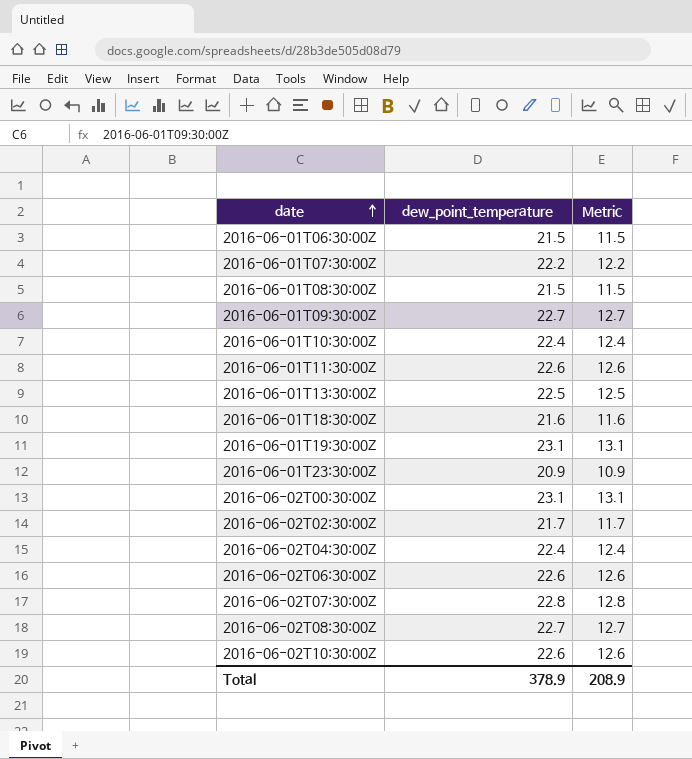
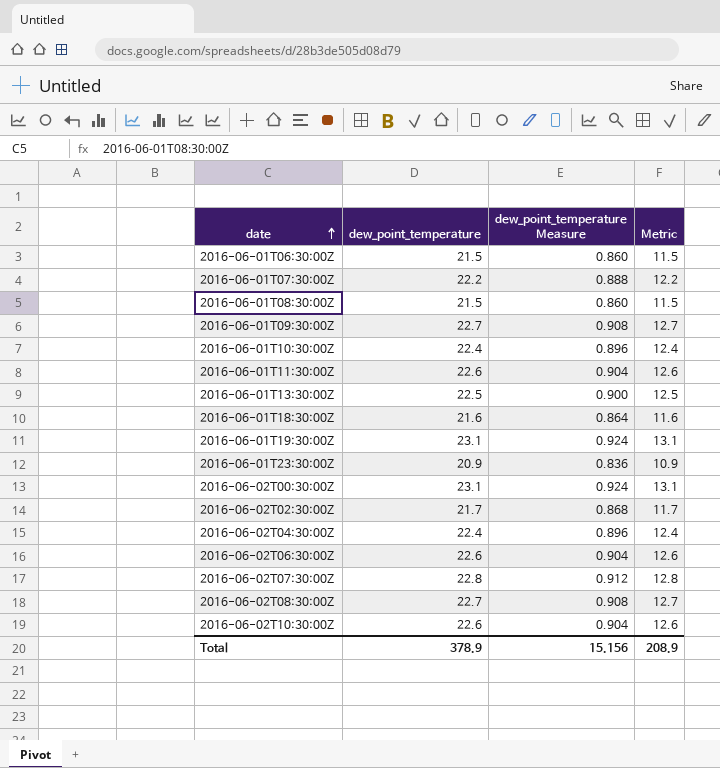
column dew_point_temperature Measure | formula: none -> [dew_point_temperature] * 0.04

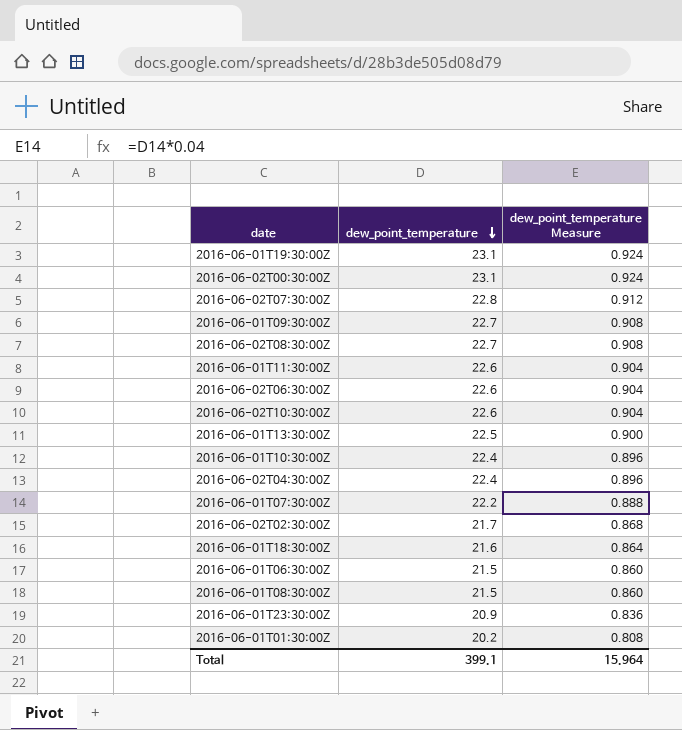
row order: date ascending -> dew_point_temperature descending
column Metric | formula: [dew_point_temperature] - 10 -> none
row 2016-06-01T01:30:00Z: none -> 20.2 | 0.808
Total | dew_point_temperature: 378.9 -> 399.1
Total | dew_point_temperature Measure: 15.156 -> 15.964

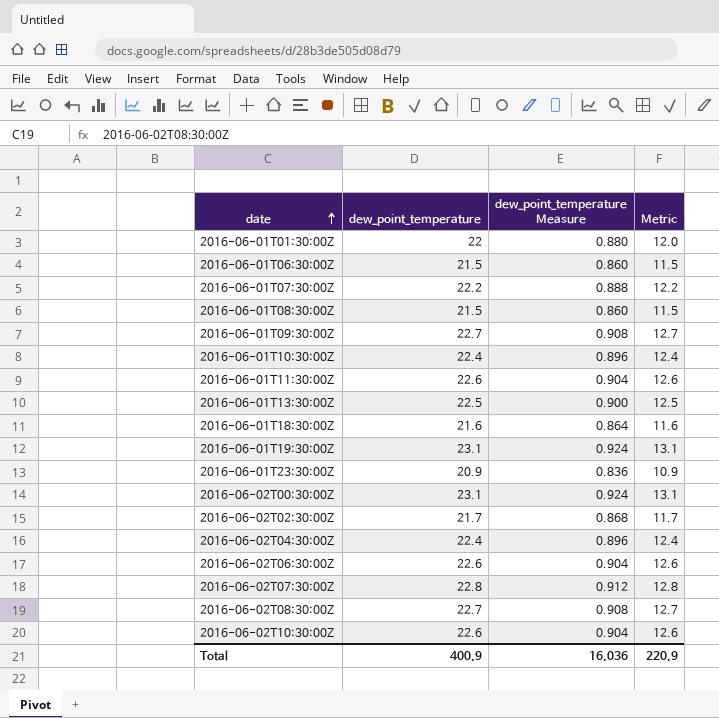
row order: dew_point_temperature descending -> date ascending
column Metric | formula: none -> [dew_point_temperature] - 10
2016-06-01T01:30:00Z | dew_point_temperature: 20.2 -> 22
2016-06-01T01:30:00Z | dew_point_temperature Measure: 0.808 -> 0.880
Total | dew_point_temperature: 399.1 -> 400.9
Total | dew_point_temperature Measure: 15.964 -> 16.036

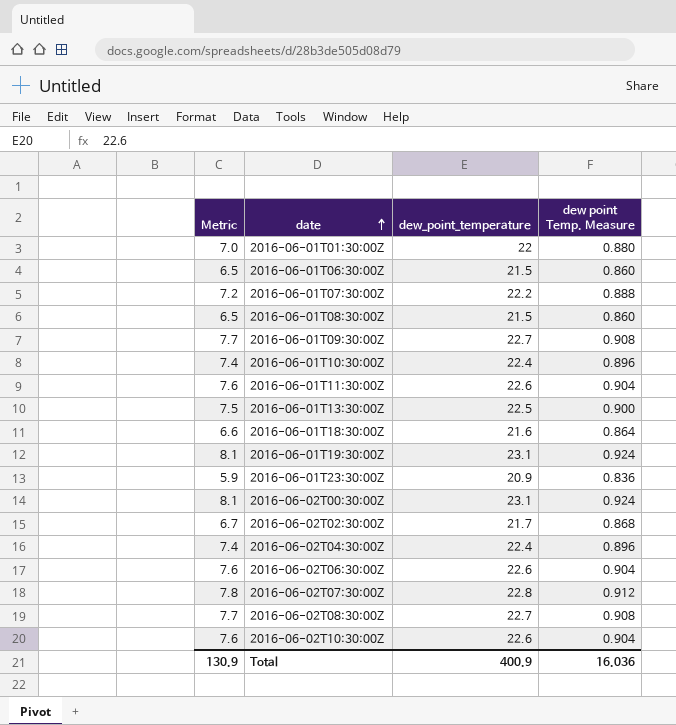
column Metric | formula: [dew_point_temperature] - 10 -> [dew_point_temperature] - 15
column Metric | position: 4 -> 1
column name: dew_point_temperature Measure -> dew point Temp. Measure
Total | Metric: 220.9 -> 130.9

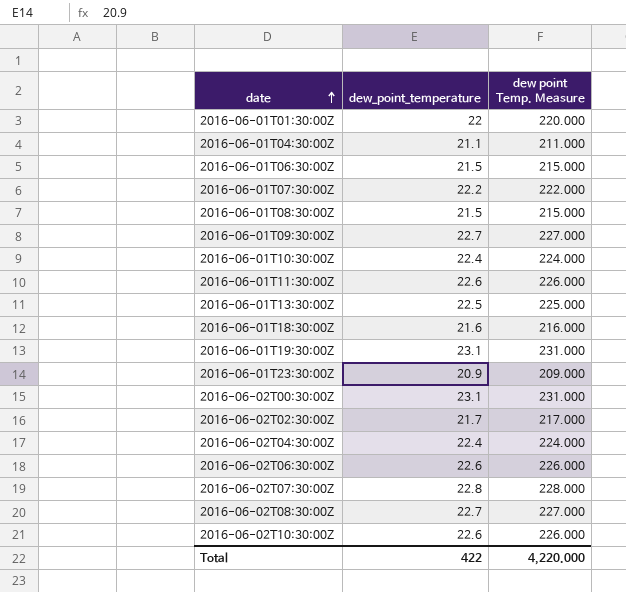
column Metric | formula: [dew_point_temperature] - 15 -> none
column dew point Temp. Measure | formula: [dew_point_temperature] * 0.04 -> [dew_point_temperature] * 10
row 2016-06-01T04:30:00Z: none -> 21.1 | 211.000
Total | dew_point_temperature: 400.9 -> 422
Total | dew point Temp. Measure: 16.036 -> 4,220.000

